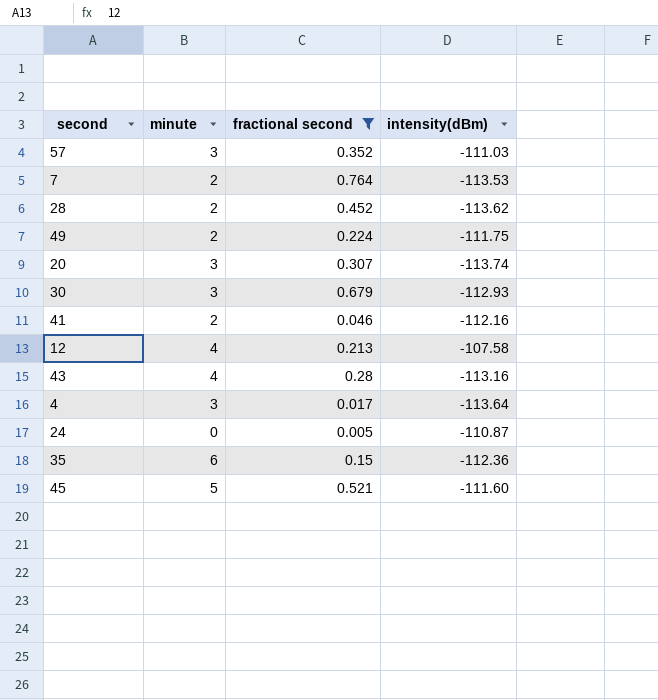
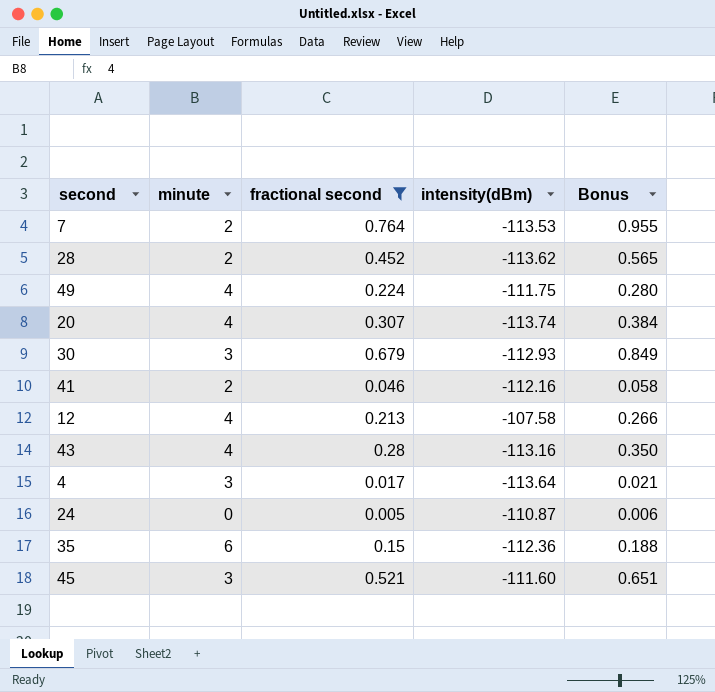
column Bonus | formula: none -> [fractional second] * 1.25
row 57: 3 | 0.352 | -111.03 -> none
49 | minute: 2 -> 4
20 | minute: 3 -> 4
45 | minute: 5 -> 3

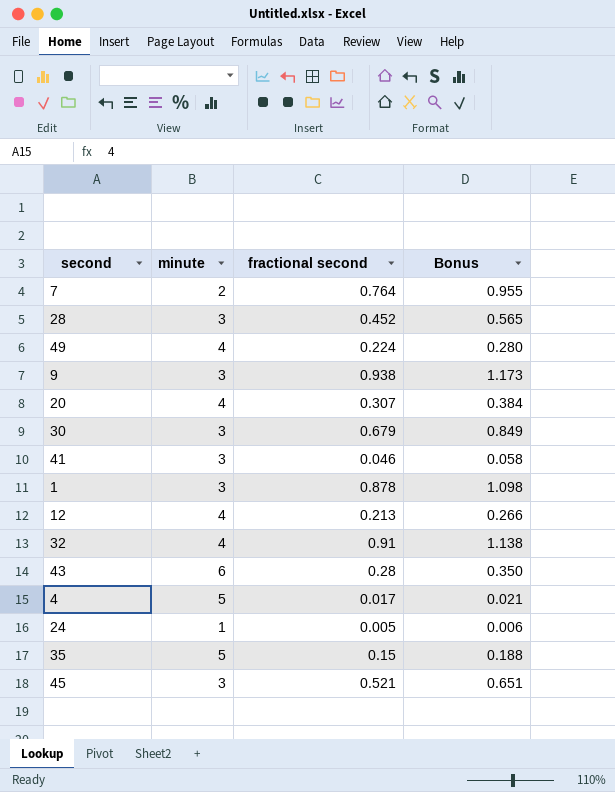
filter: fractional second <= 0.764 -> none
column intensity(dBm) | position: 4 -> none
28 | minute: 2 -> 3
41 | minute: 2 -> 3
43 | minute: 4 -> 6
4 | minute: 3 -> 5
24 | minute: 0 -> 1
35 | minute: 6 -> 5

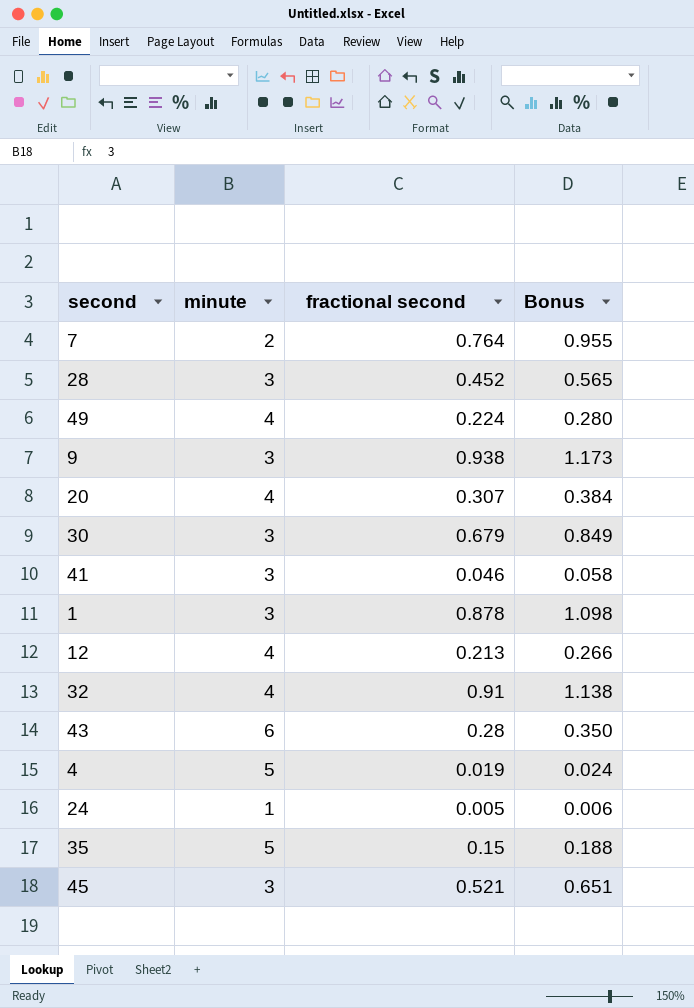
4 | fractional second: 0.017 -> 0.019
4 | Bonus: 0.021 -> 0.024

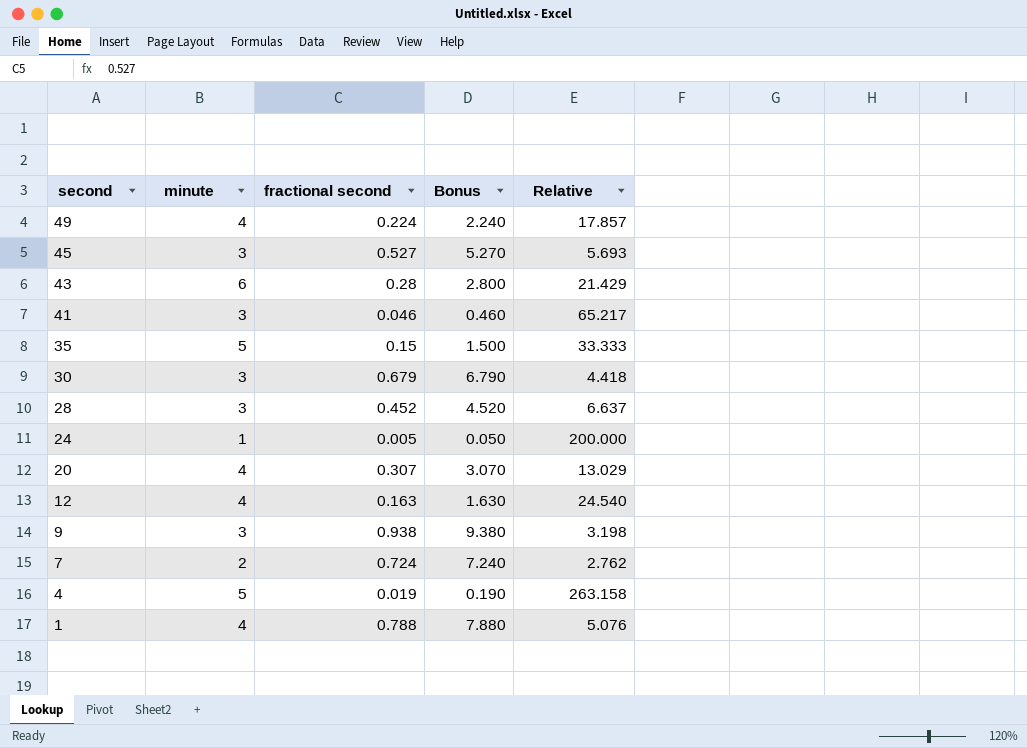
row order: none -> second descending
column Bonus | formula: [fractional second] * 1.25 -> [fractional second] * 10
column Relative | formula: none -> [minute] / [fractional second]
row 32: 4 | 0.91 | 1.138 -> none
45 | fractional second: 0.521 -> 0.527
12 | fractional second: 0.213 -> 0.163
7 | fractional second: 0.764 -> 0.724
1 | minute: 3 -> 4
1 | fractional second: 0.878 -> 0.788

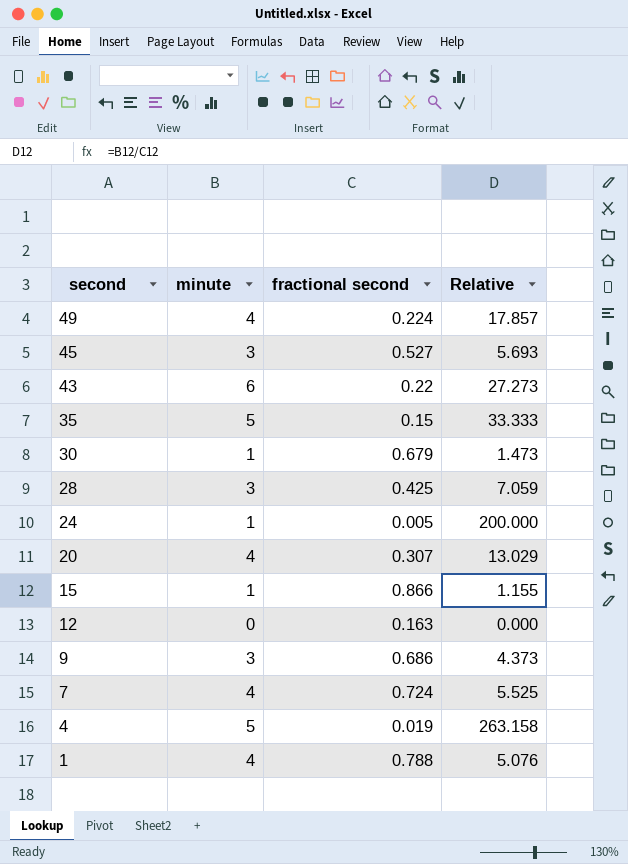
column Bonus | formula: [fractional second] * 10 -> none
row 41: 3 | 0.046 | 0.460 | 65.217 -> none
43 | fractional second: 0.28 -> 0.22
43 | Relative: 21.429 -> 27.273
30 | minute: 3 -> 1
30 | Relative: 4.418 -> 1.473
28 | fractional second: 0.452 -> 0.425
28 | Relative: 6.637 -> 7.059
row 15: none -> 1 | 0.866 | 1.155
12 | minute: 4 -> 0
12 | Relative: 24.540 -> 0.000
9 | fractional second: 0.938 -> 0.686
9 | Relative: 3.198 -> 4.373
7 | minute: 2 -> 4
7 | Relative: 2.762 -> 5.525

